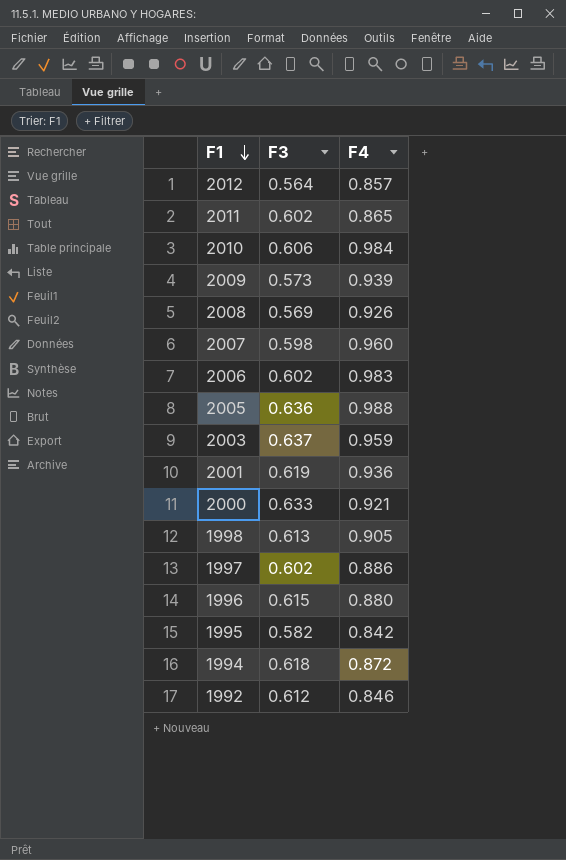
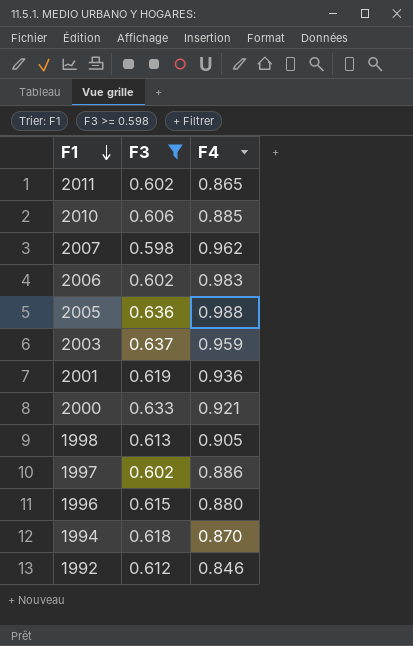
filter: none -> F3 >= 0.598
2010 | F4: 0.984 -> 0.885
2007 | F4: 0.960 -> 0.962
1994 | F4: 0.872 -> 0.870

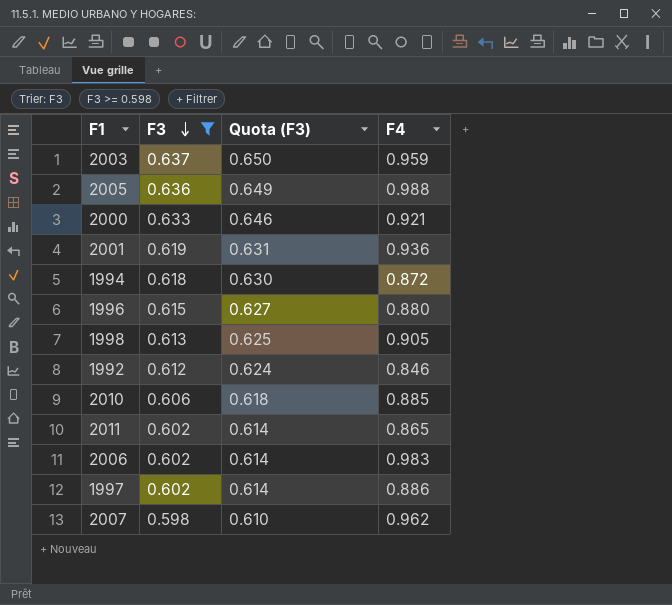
row order: F1 descending -> F3 descending
column Quota (F3) | formula: none -> [F3] * 1.02
1994 | F4: 0.870 -> 0.872

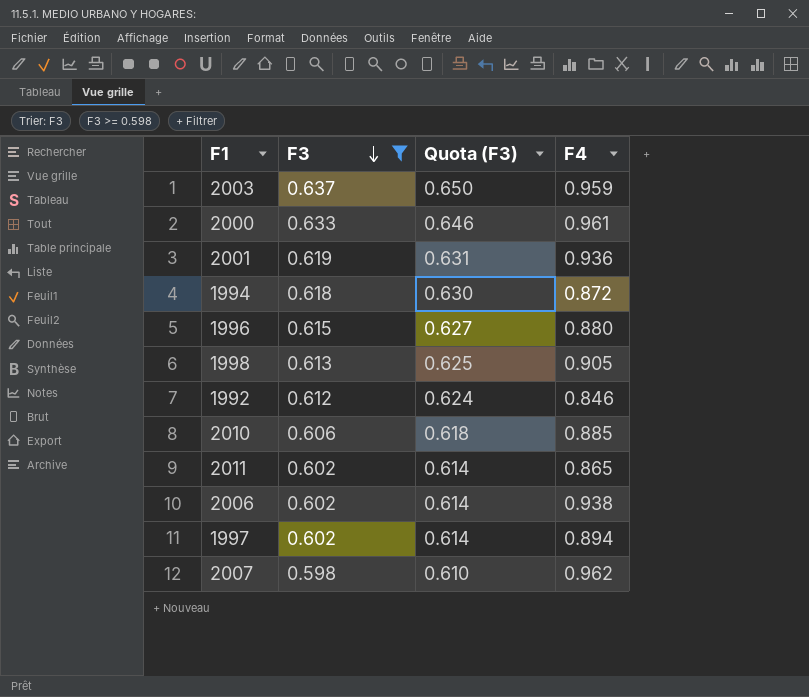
row 2005: 0.636 | 0.649 | 0.988 -> none
2000 | F4: 0.921 -> 0.961
2006 | F4: 0.983 -> 0.938
1997 | F4: 0.886 -> 0.894

